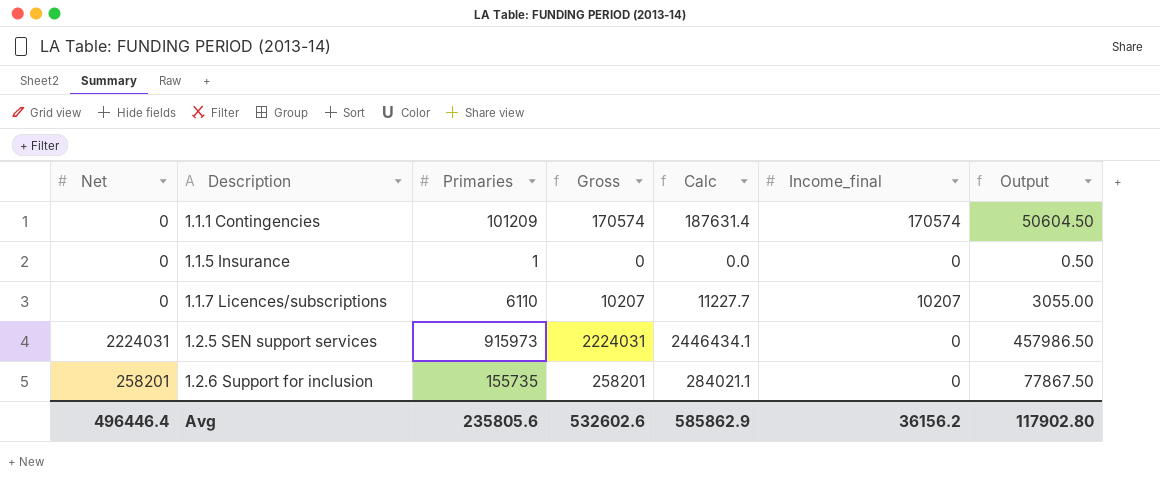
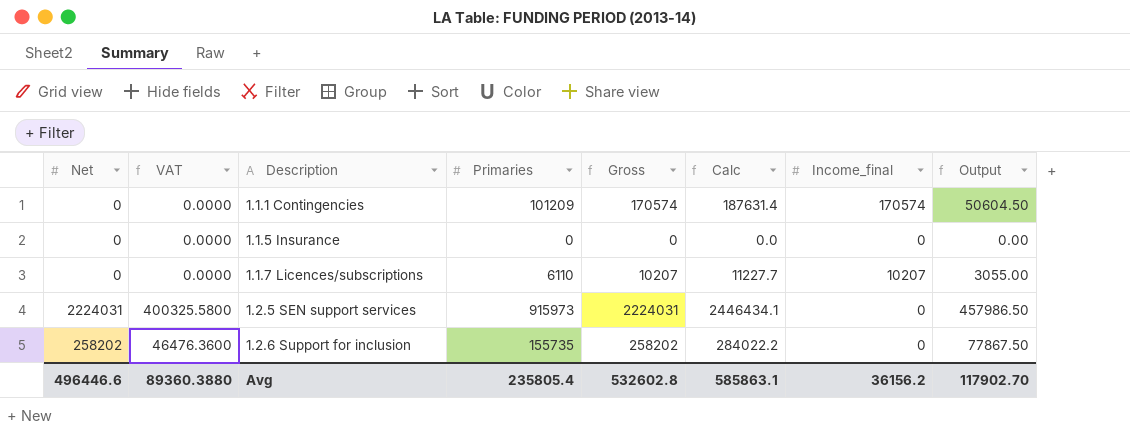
column VAT | formula: none -> [Net] * 0.18
1.1.5 Insurance | Primaries: 1 -> 0
1.1.5 Insurance | Output: 0.50 -> 0.00
1.2.6 Support for inclusion | Net: 258201 -> 258202
1.2.6 Support for inclusion | Gross: 258201 -> 258202
1.2.6 Support for inclusion | Calc: 284021.1 -> 284022.2
Avg | Net: 496446.4 -> 496446.6
Avg | Primaries: 235805.6 -> 235805.4
Avg | Gross: 532602.6 -> 532602.8
Avg | Calc: 585862.9 -> 585863.1
Avg | Output: 117902.80 -> 117902.70

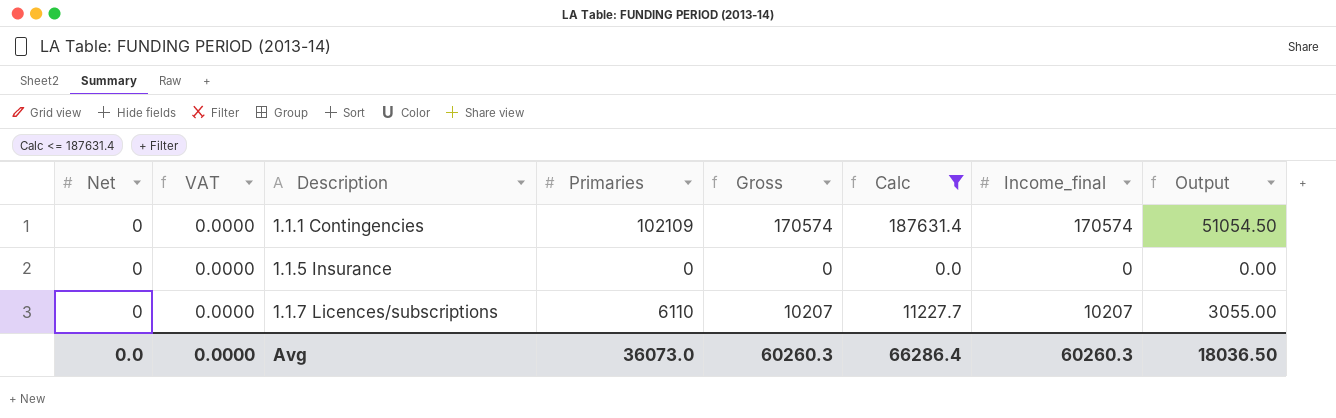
filter: none -> Calc <= 187631.4
1.1.1 Contingencies | Primaries: 101209 -> 102109
1.1.1 Contingencies | Output: 50604.50 -> 51054.50
Avg | Net: 496446.6 -> 0.0
Avg | VAT: 89360.3880 -> 0.0000
Avg | Primaries: 235805.4 -> 36073.0
Avg | Gross: 532602.8 -> 60260.3
Avg | Calc: 585863.1 -> 66286.4
Avg | Income_final: 36156.2 -> 60260.3
Avg | Output: 117902.70 -> 18036.50

